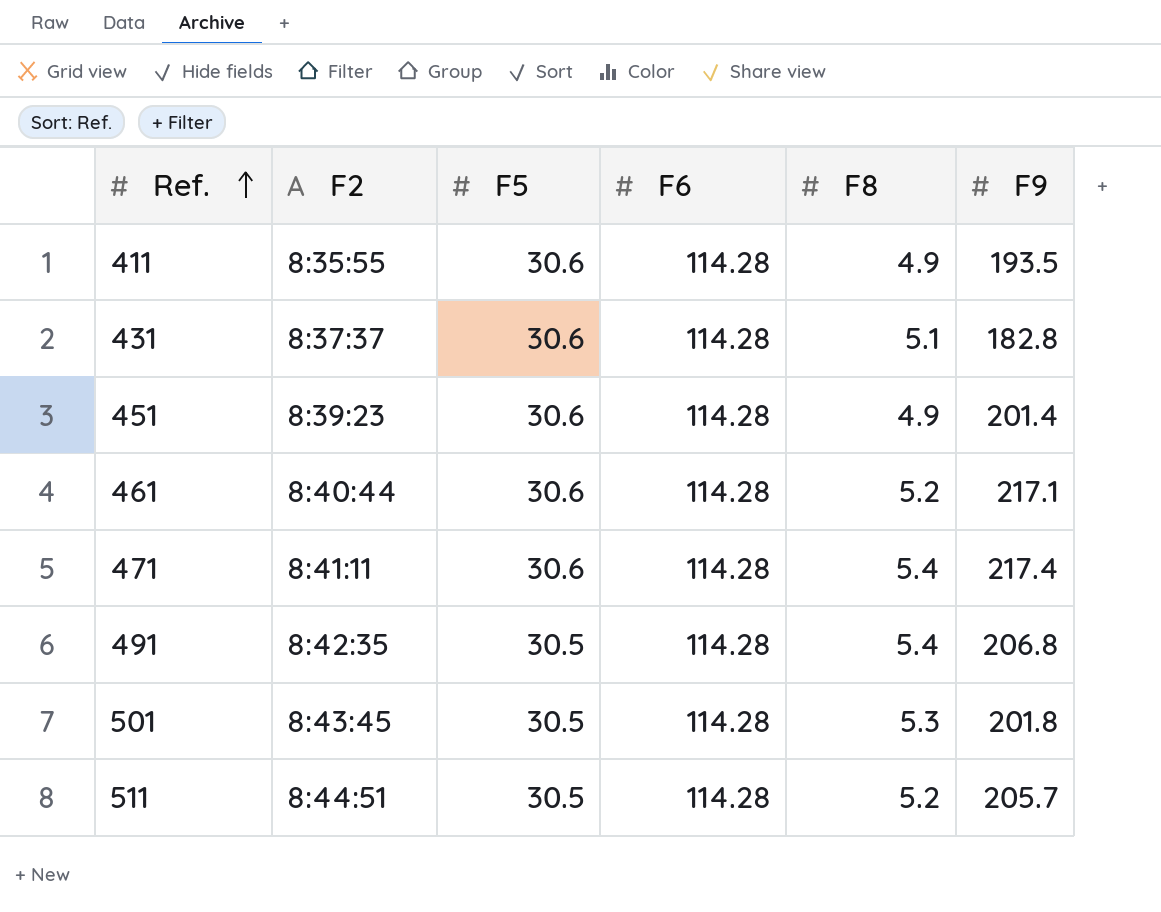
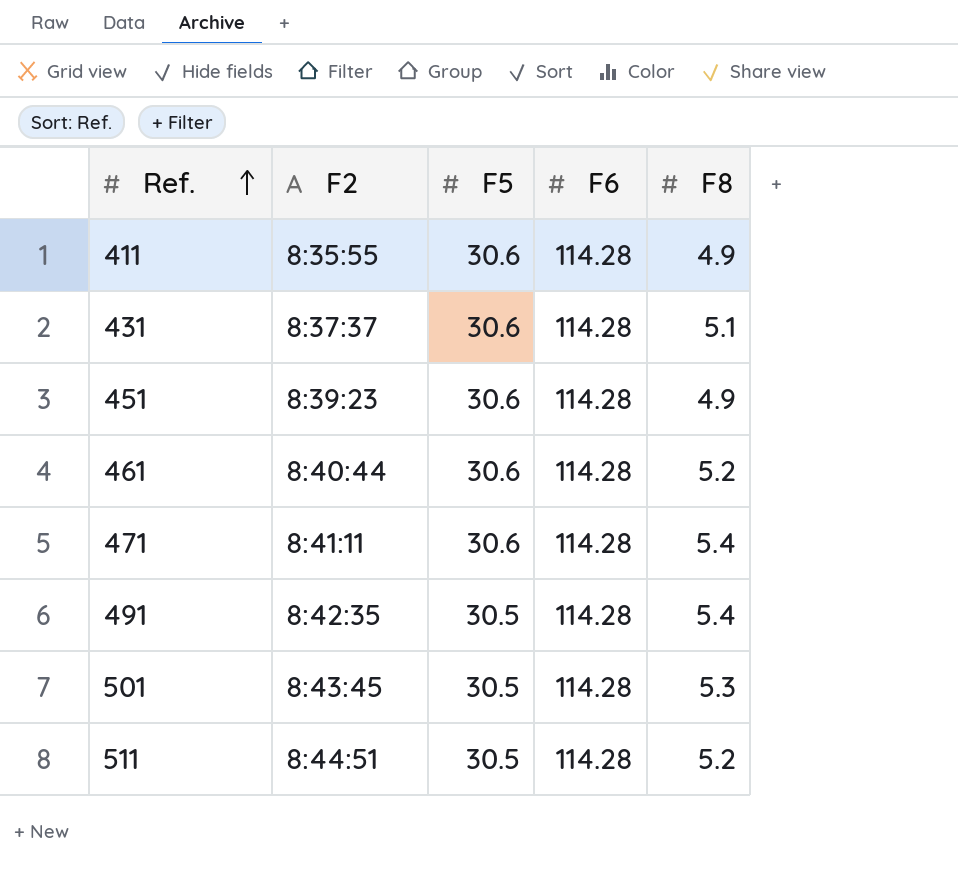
column F9 | position: 6 -> none

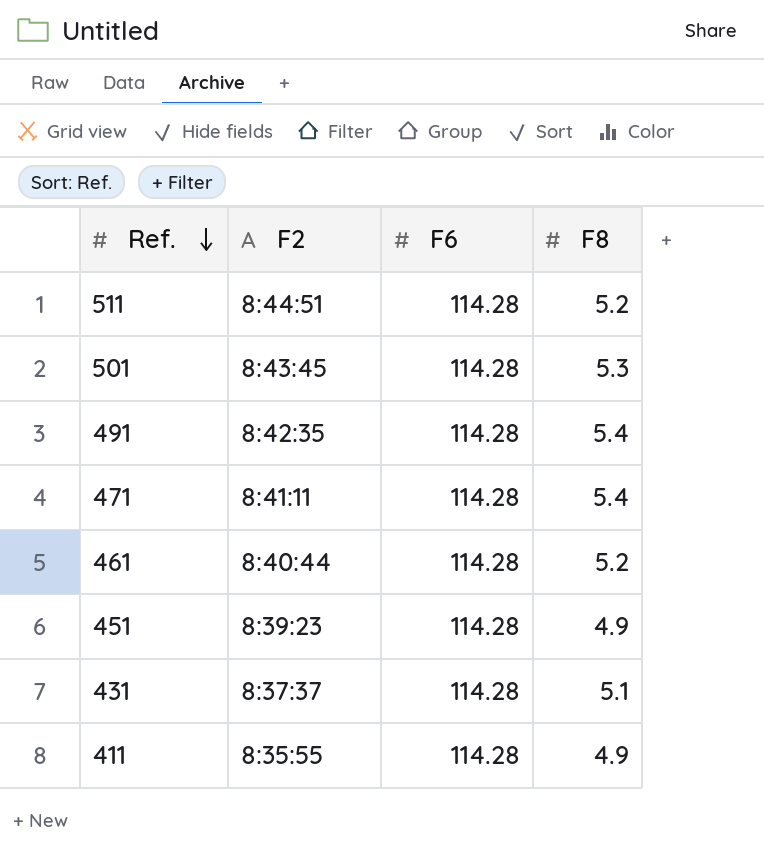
row order: Ref. ascending -> Ref. descending
column F5 | position: 3 -> none

